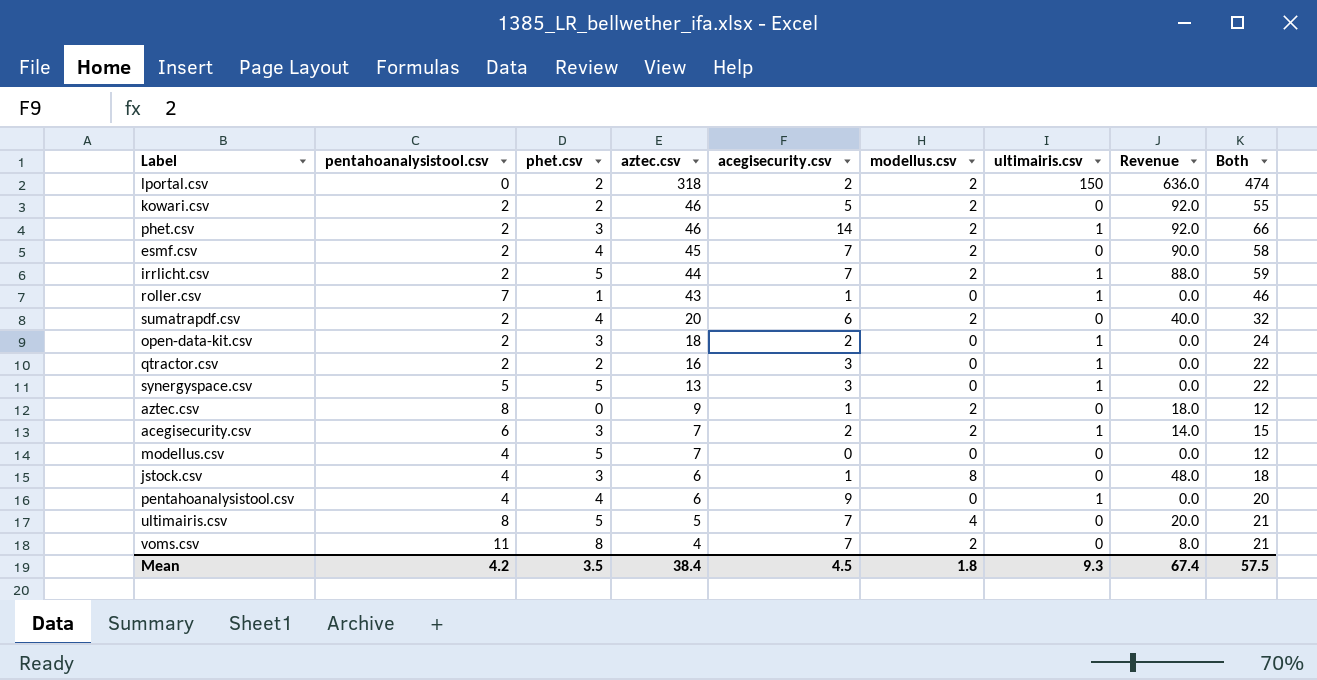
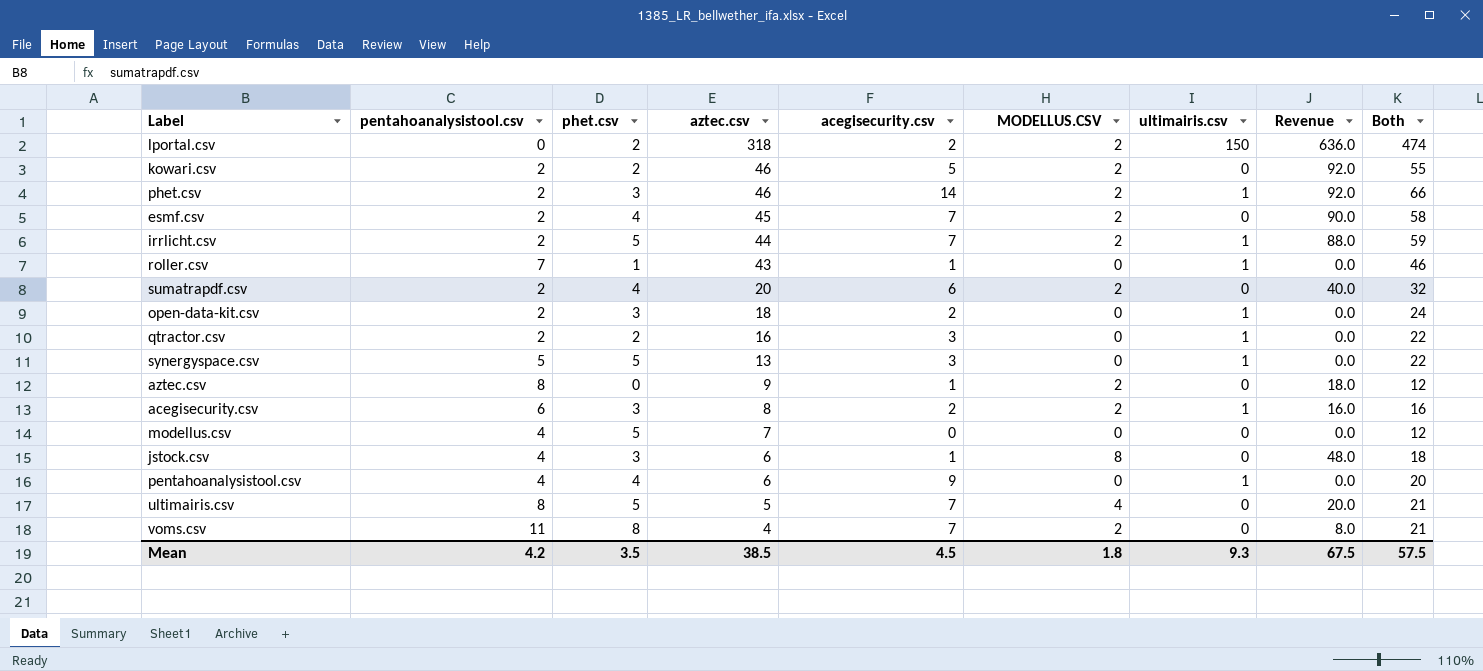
column name: modellus.csv -> MODELLUS.CSV
acegisecurity.csv | aztec.csv: 7 -> 8
acegisecurity.csv | Revenue: 14.0 -> 16.0
acegisecurity.csv | Both: 15 -> 16
Mean | aztec.csv: 38.4 -> 38.5
Mean | Revenue: 67.4 -> 67.5

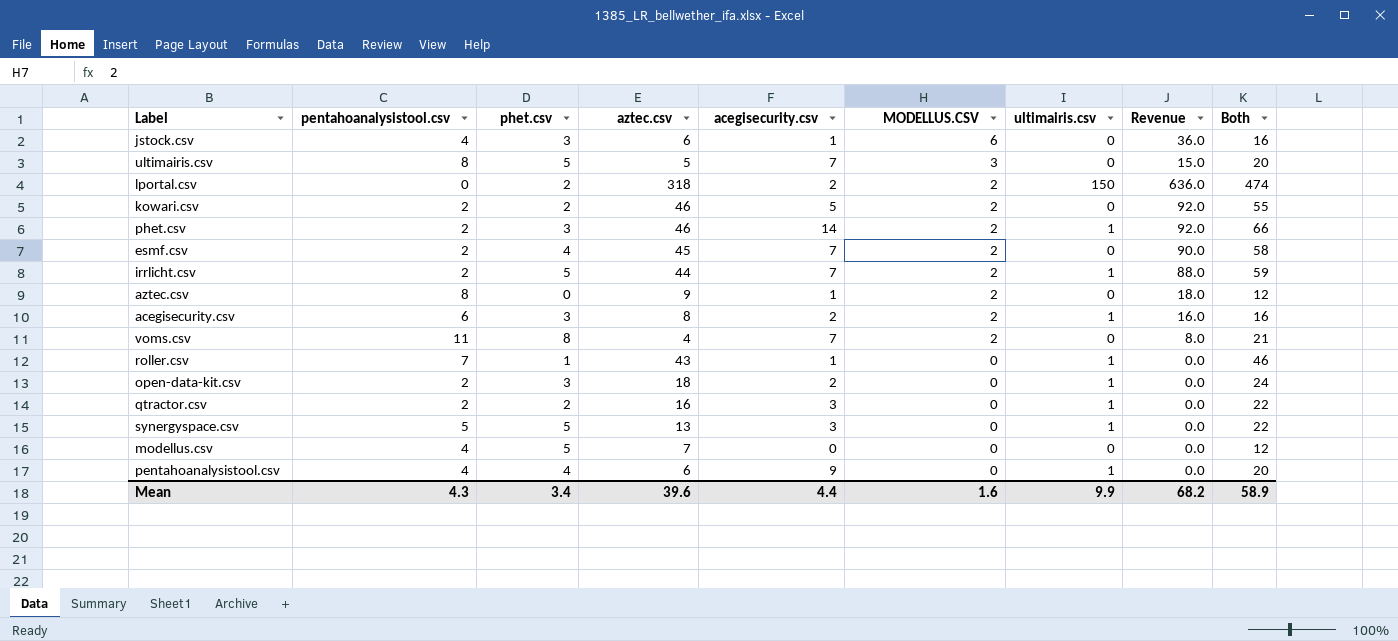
row order: aztec.csv descending -> MODELLUS.CSV descending
row sumatrapdf.csv: 2 | 4 | 20 | 6 | 2 | 0 | 40.0 | 32 -> none
jstock.csv | MODELLUS.CSV: 8 -> 6
jstock.csv | Revenue: 48.0 -> 36.0
jstock.csv | Both: 18 -> 16
ultimairis.csv | MODELLUS.CSV: 4 -> 3
ultimairis.csv | Revenue: 20.0 -> 15.0
ultimairis.csv | Both: 21 -> 20
Mean | pentahoanalysistool.csv: 4.2 -> 4.3
Mean | phet.csv: 3.5 -> 3.4
Mean | aztec.csv: 38.5 -> 39.6
Mean | acegisecurity.csv: 4.5 -> 4.4
Mean | MODELLUS.CSV: 1.8 -> 1.6
Mean | ultimairis.csv: 9.3 -> 9.9
Mean | Revenue: 67.5 -> 68.2
Mean | Both: 57.5 -> 58.9

